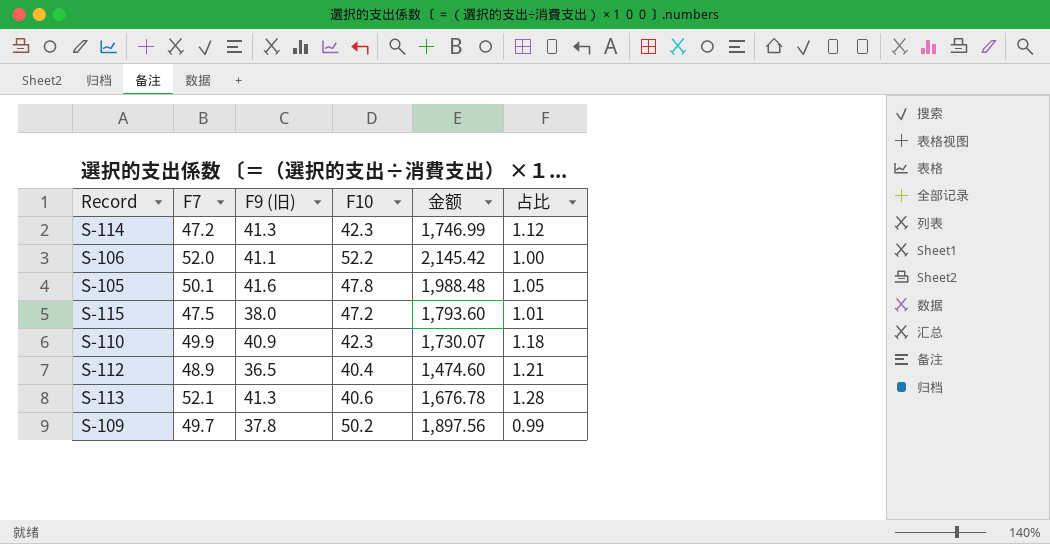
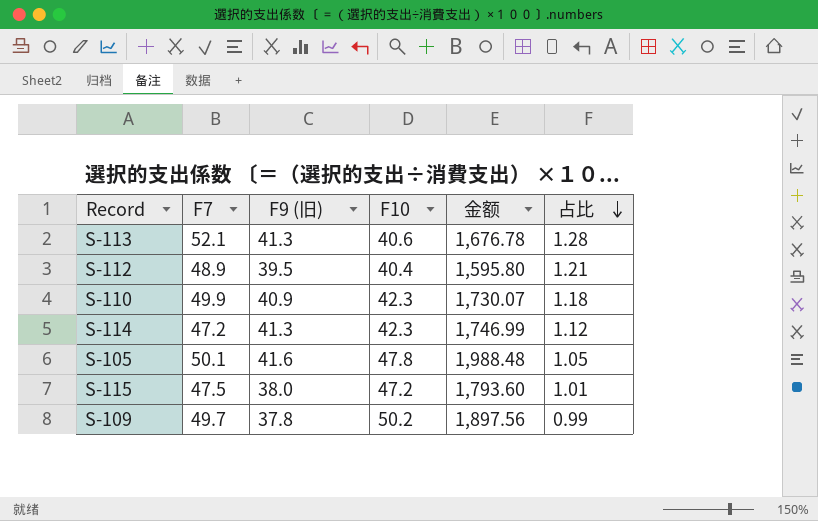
row order: none -> 占比 descending
row S-106: 52.0 | 41.1 | 52.2 | 2,145.42 | 1.00 -> none
S-112 | F9 (旧): 36.5 -> 39.5
S-112 | 金额: 1,474.60 -> 1,595.80

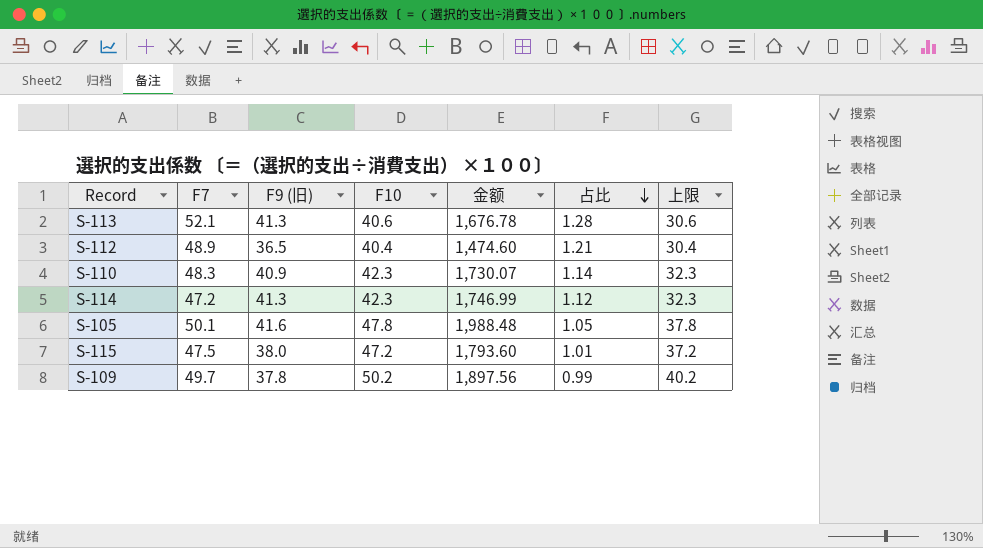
column 上限 | formula: none -> [F10] - 10
S-112 | F9 (旧): 39.5 -> 36.5
S-112 | 金额: 1,595.80 -> 1,474.60
S-110 | F7: 49.9 -> 48.3
S-110 | 占比: 1.18 -> 1.14

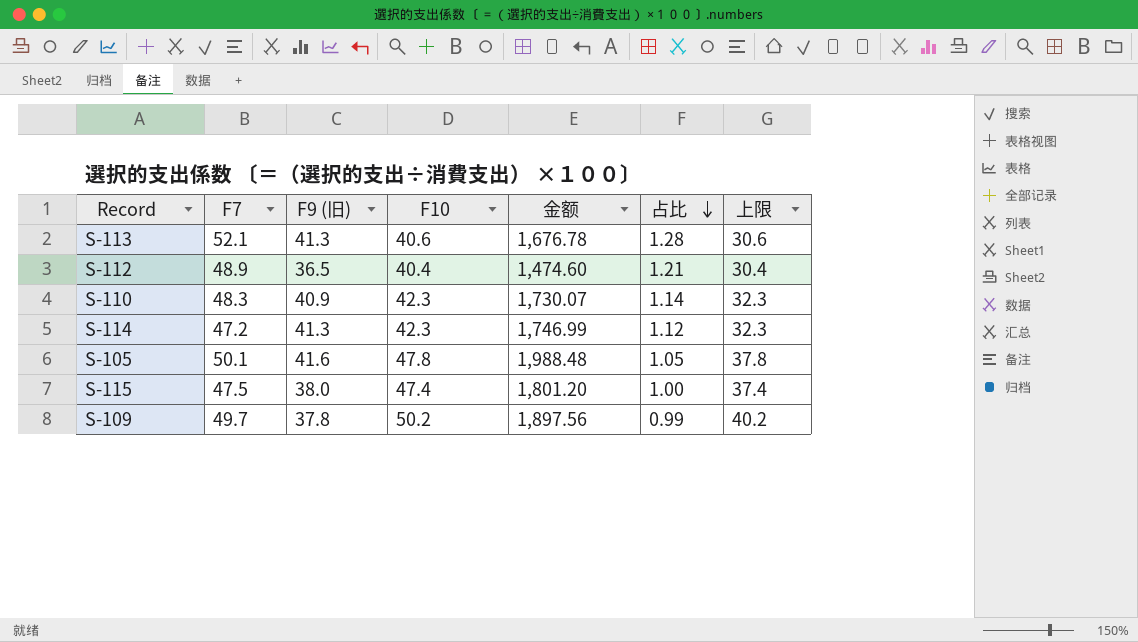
S-115 | F10: 47.2 -> 47.4
S-115 | 金额: 1,793.60 -> 1,801.20
S-115 | 占比: 1.01 -> 1.00
S-115 | 上限: 37.2 -> 37.4

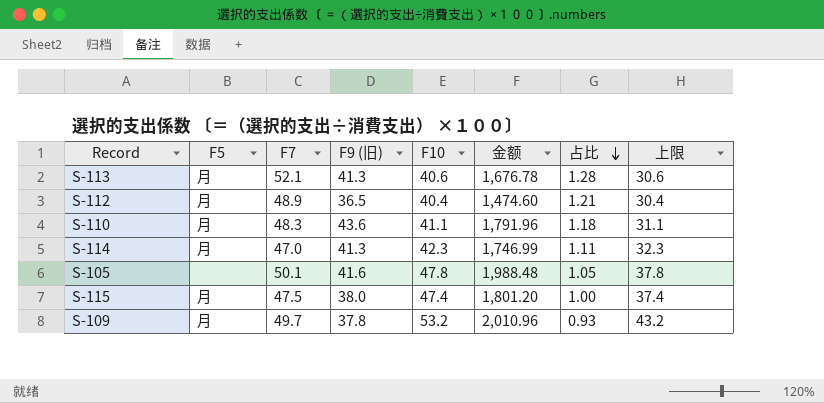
column F5 | position: none -> 2
S-110 | F9 (旧): 40.9 -> 43.6
S-110 | F10: 42.3 -> 41.1
S-110 | 金额: 1,730.07 -> 1,791.96
S-110 | 占比: 1.14 -> 1.18
S-110 | 上限: 32.3 -> 31.1
S-114 | F7: 47.2 -> 47.0
S-114 | 占比: 1.12 -> 1.11
S-109 | F10: 50.2 -> 53.2
S-109 | 金额: 1,897.56 -> 2,010.96
S-109 | 占比: 0.99 -> 0.93
S-109 | 上限: 40.2 -> 43.2

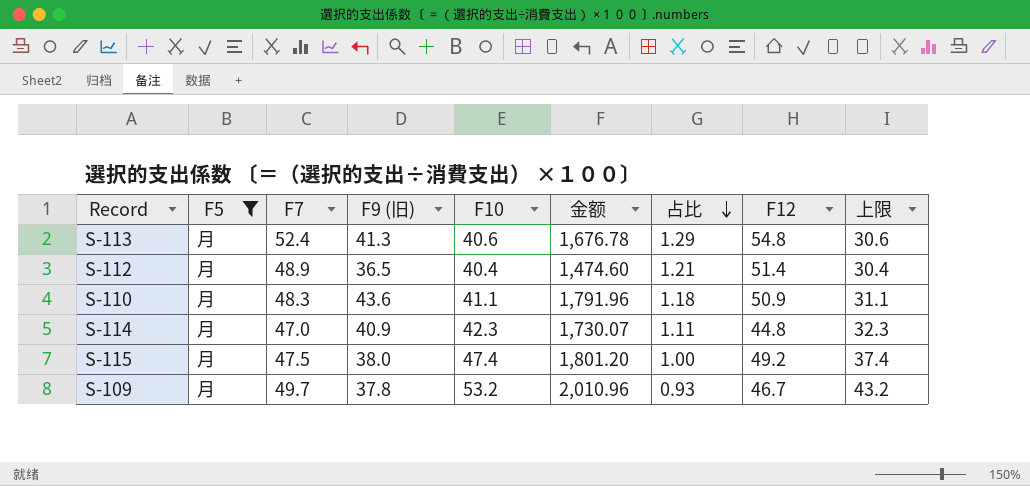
filter: none -> F5 = 月
column F12 | position: none -> 8
S-113 | F7: 52.1 -> 52.4
S-113 | 占比: 1.28 -> 1.29
S-114 | F9 (旧): 41.3 -> 40.9
S-114 | 金额: 1,746.99 -> 1,730.07

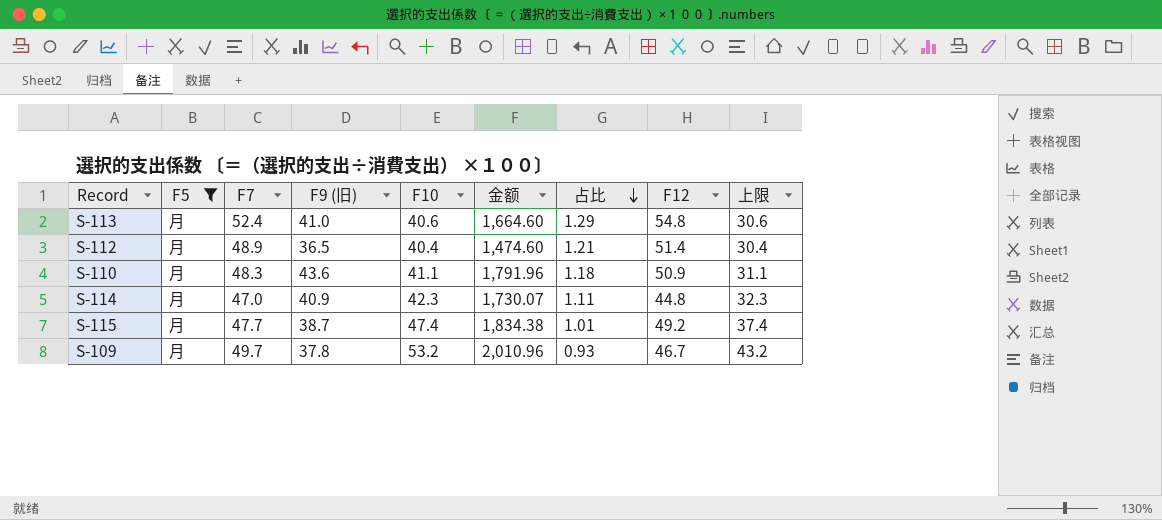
S-113 | F9 (旧): 41.3 -> 41.0
S-113 | 金额: 1,676.78 -> 1,664.60
S-115 | F7: 47.5 -> 47.7
S-115 | F9 (旧): 38.0 -> 38.7
S-115 | 金额: 1,801.20 -> 1,834.38
S-115 | 占比: 1.00 -> 1.01

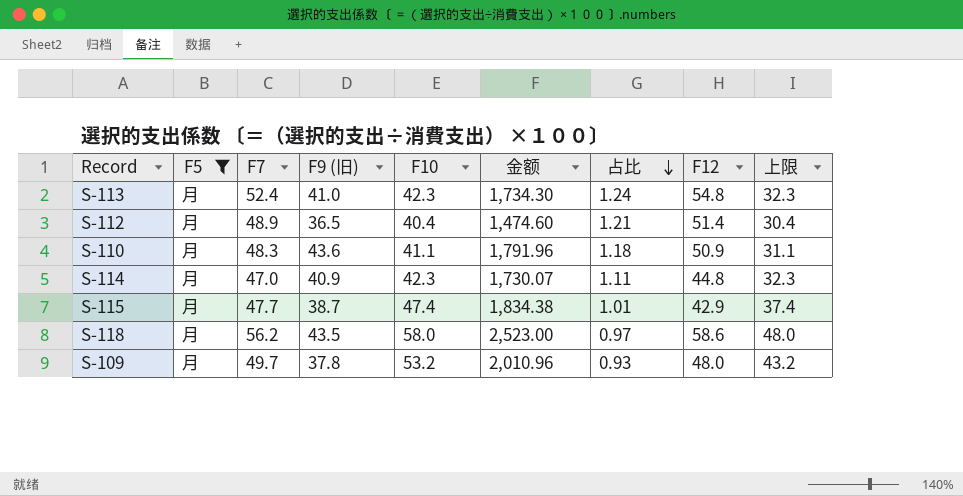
S-113 | F10: 40.6 -> 42.3
S-113 | 金额: 1,664.60 -> 1,734.30
S-113 | 占比: 1.29 -> 1.24
S-113 | 上限: 30.6 -> 32.3
S-115 | F12: 49.2 -> 42.9
row S-118: none -> 月 | 56.2 | 43.5 | 58.0 | 2,523.00 | 0.97 | 58.6 | 48.0
S-109 | F12: 46.7 -> 48.0

